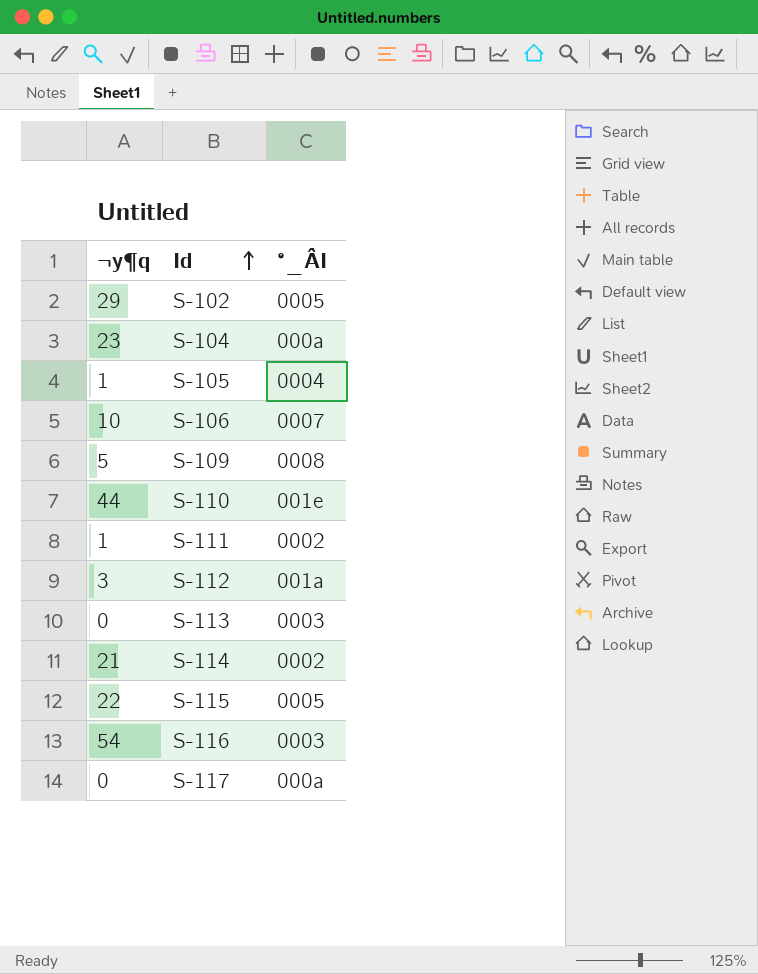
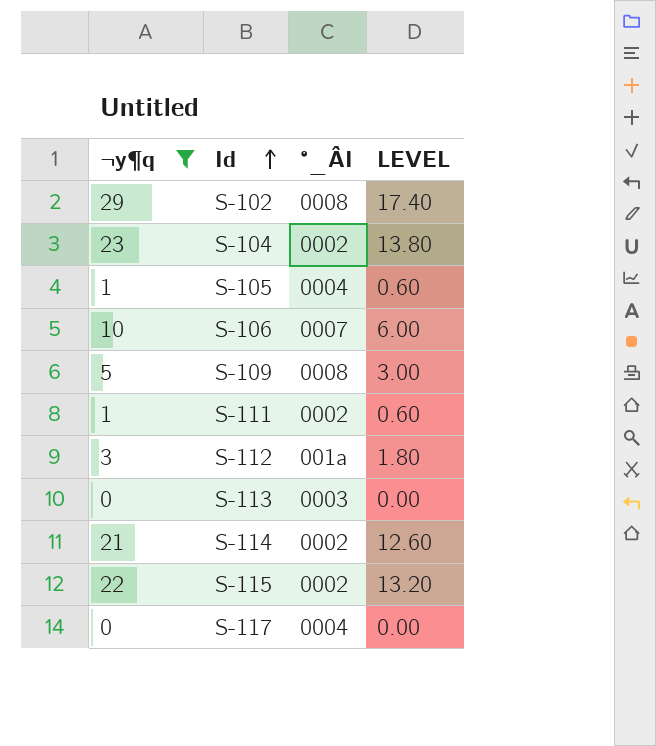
filter: none -> ¬y¶q <= 29
column LEVEL | formula: none -> [¬y¶q] * 0.6
S-102 | °_ÂI: 0005 -> 0008
S-104 | °_ÂI: 000a -> 0002
S-115 | °_ÂI: 0005 -> 0002
S-117 | °_ÂI: 000a -> 0004

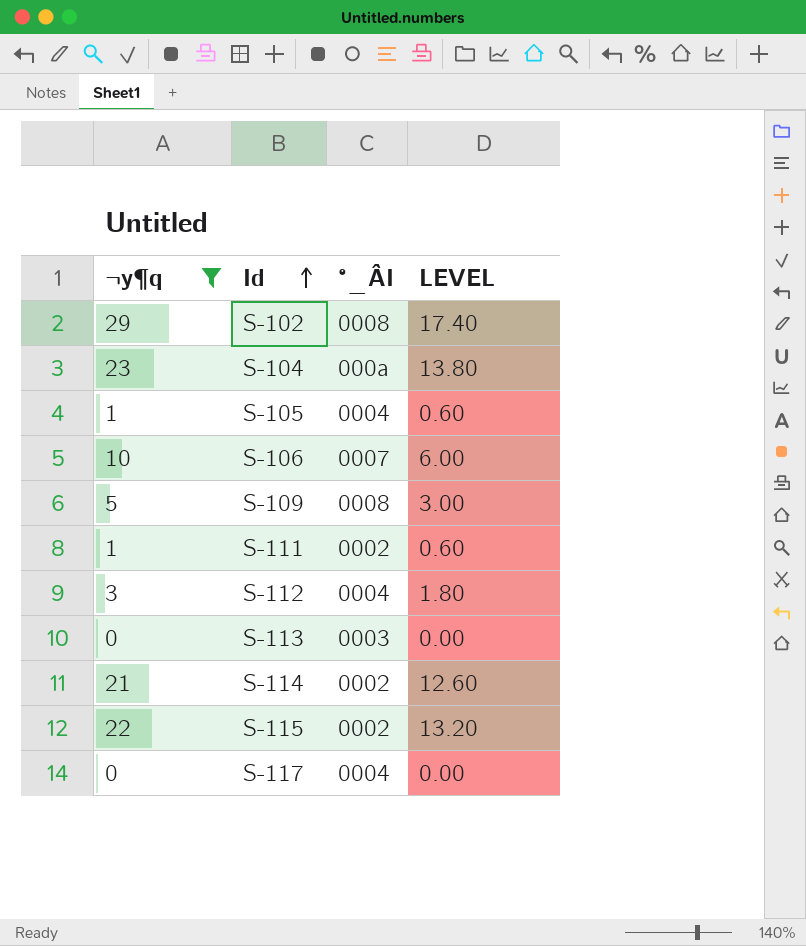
S-104 | °_ÂI: 0002 -> 000a
S-112 | °_ÂI: 001a -> 0004

